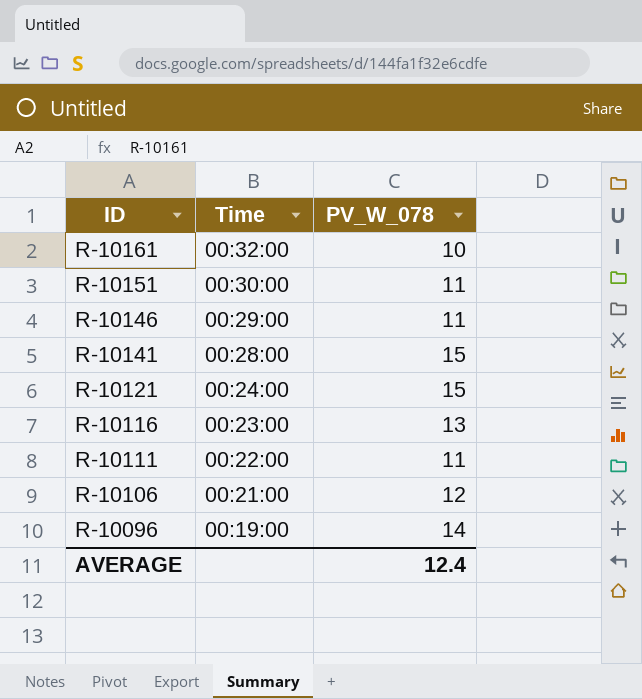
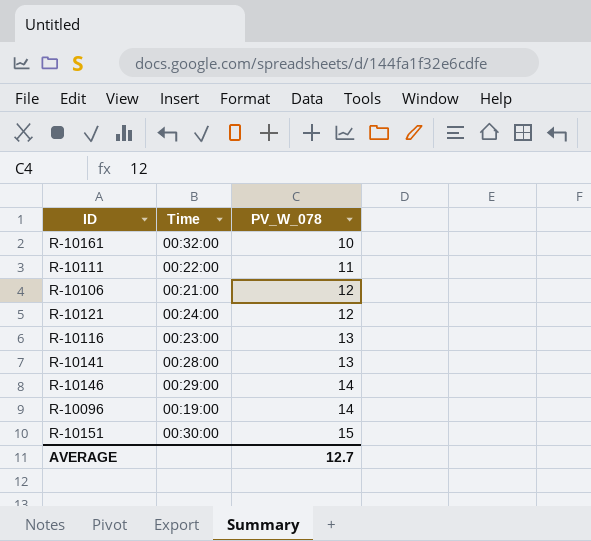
row order: ID descending -> PV_W_078 ascending
R-10121 | PV_W_078: 15 -> 12
R-10141 | PV_W_078: 15 -> 13
R-10146 | PV_W_078: 11 -> 14
R-10151 | PV_W_078: 11 -> 15
AVERAGE | PV_W_078: 12.4 -> 12.7

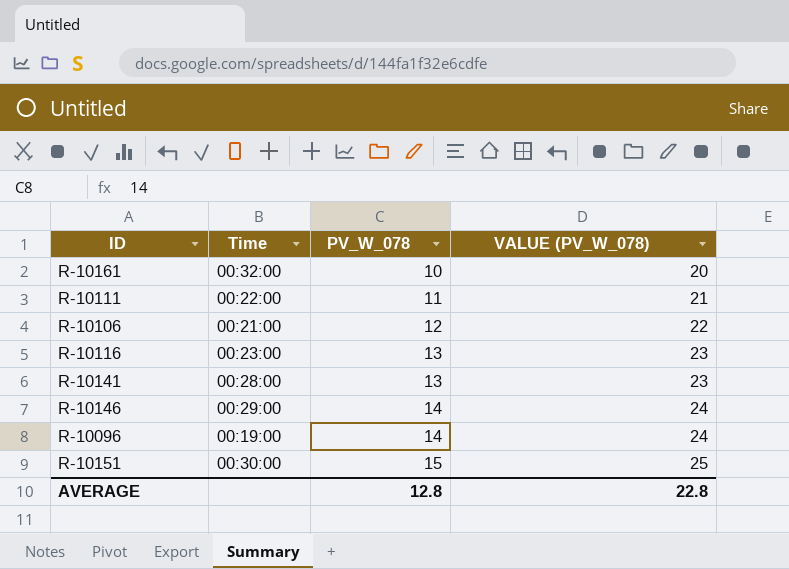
column VALUE (PV_W_078) | formula: none -> [PV_W_078] + 10
row R-10121: 00:24:00 | 12 -> none
AVERAGE | PV_W_078: 12.7 -> 12.8

